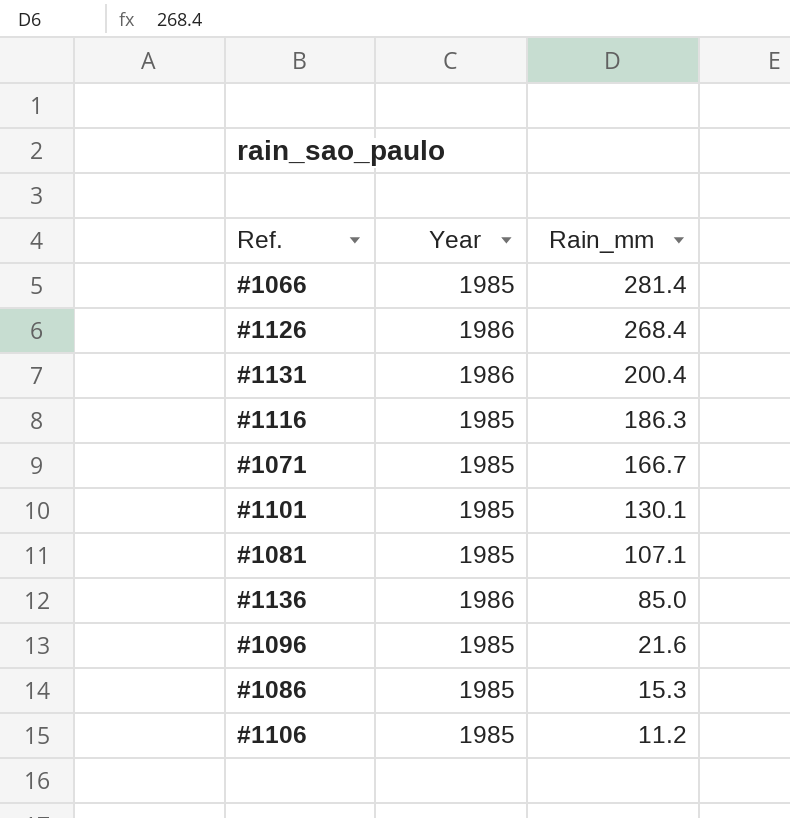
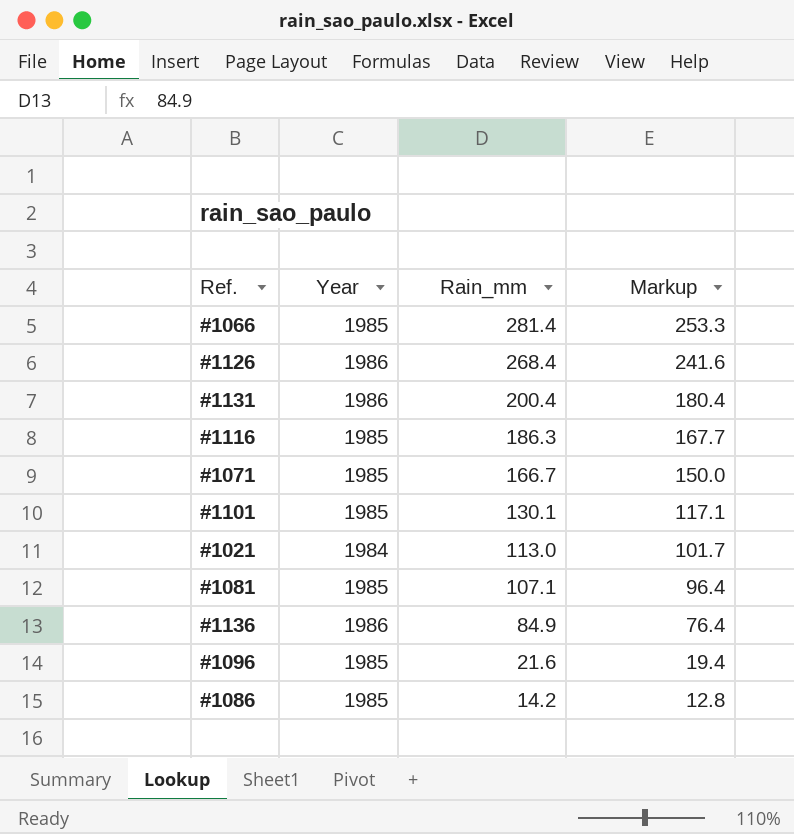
column Markup | formula: none -> [Rain_mm] * 0.9
row #1106: 1985 | 11.2 -> none
row #1021: none -> 1984 | 113.0 | 101.7
#1136 | Rain_mm: 85.0 -> 84.9
#1086 | Rain_mm: 15.3 -> 14.2

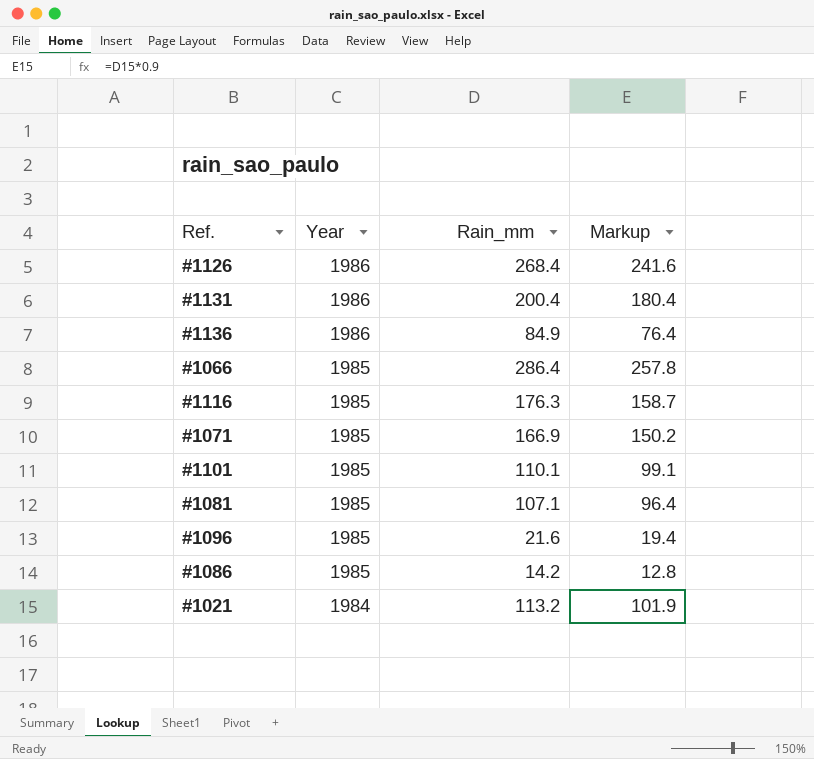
row order: Rain_mm descending -> Year descending
#1066 | Rain_mm: 281.4 -> 286.4
#1066 | Markup: 253.3 -> 257.8
#1116 | Rain_mm: 186.3 -> 176.3
#1116 | Markup: 167.7 -> 158.7
#1071 | Rain_mm: 166.7 -> 166.9
#1071 | Markup: 150.0 -> 150.2
#1101 | Rain_mm: 130.1 -> 110.1
#1101 | Markup: 117.1 -> 99.1
#1021 | Rain_mm: 113.0 -> 113.2
#1021 | Markup: 101.7 -> 101.9

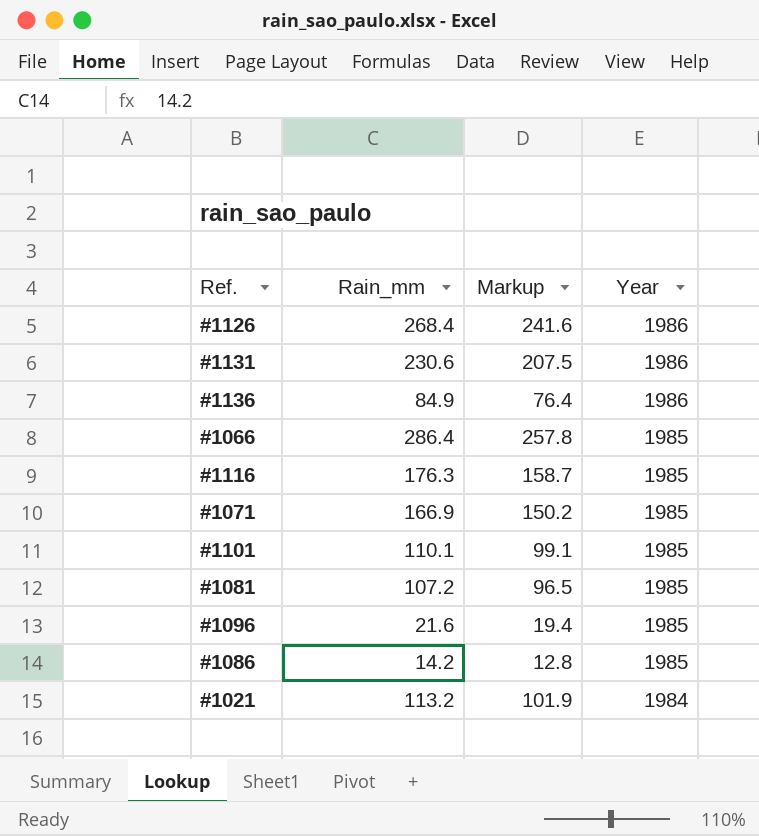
column Year | position: 2 -> 4
#1131 | Rain_mm: 200.4 -> 230.6
#1131 | Markup: 180.4 -> 207.5
#1081 | Rain_mm: 107.1 -> 107.2
#1081 | Markup: 96.4 -> 96.5

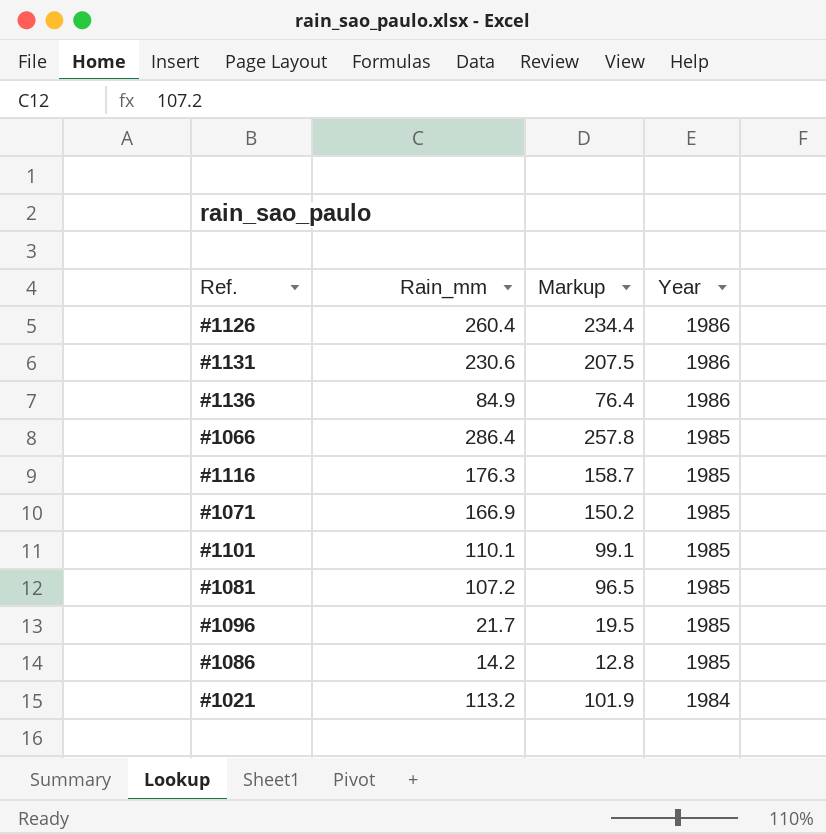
#1126 | Rain_mm: 268.4 -> 260.4
#1126 | Markup: 241.6 -> 234.4
#1096 | Rain_mm: 21.6 -> 21.7
#1096 | Markup: 19.4 -> 19.5

